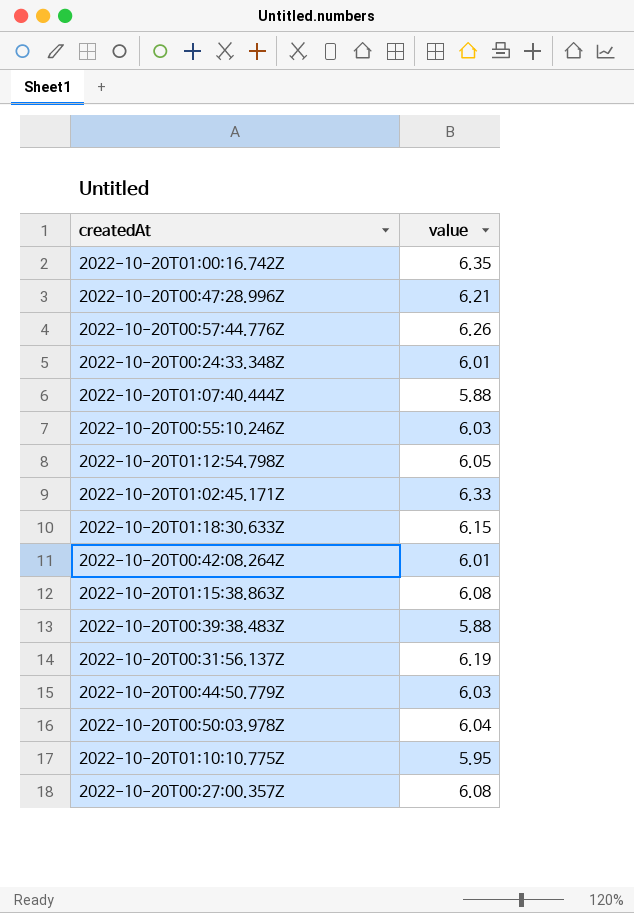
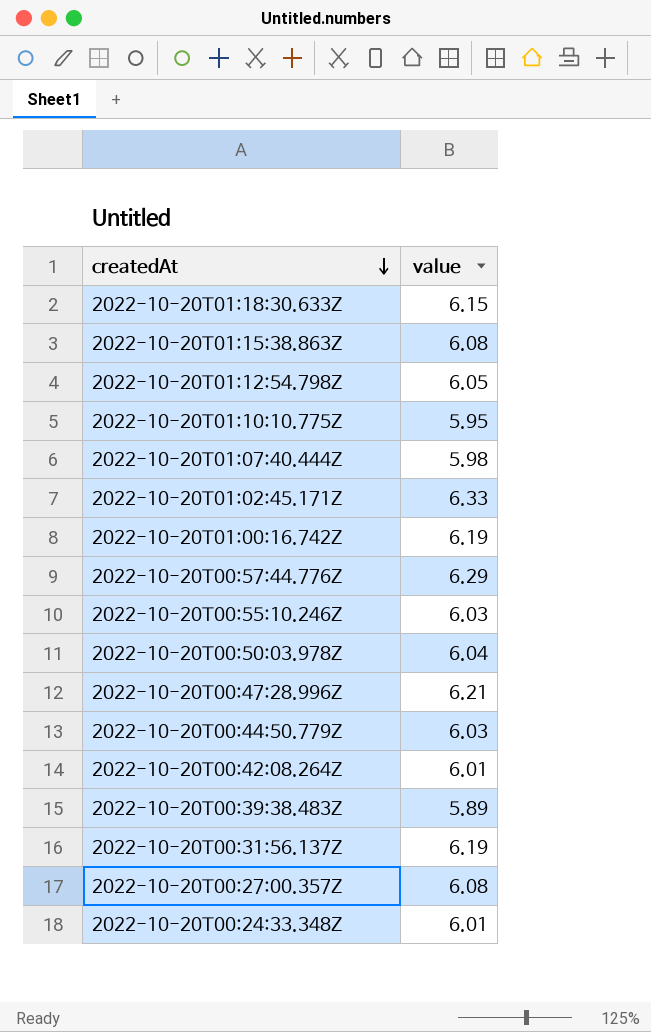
row order: none -> createdAt descending
2022-10-20T01:07:40.444Z | value: 5.88 -> 5.98
2022-10-20T01:00:16.742Z | value: 6.35 -> 6.19
2022-10-20T00:57:44.776Z | value: 6.26 -> 6.29
2022-10-20T00:39:38.483Z | value: 5.88 -> 5.89

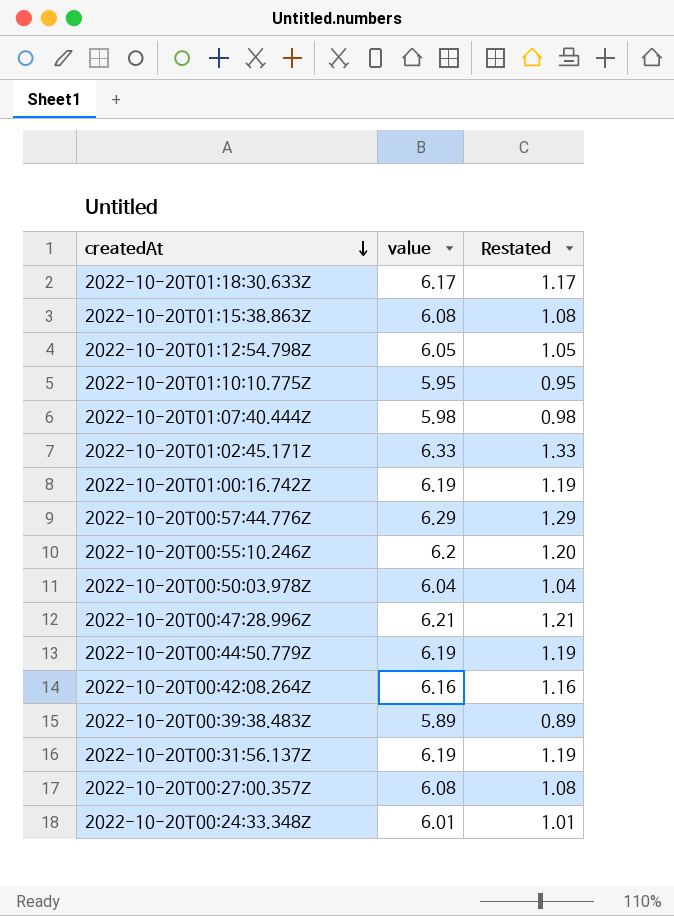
column Restated | formula: none -> [value] - 5
2022-10-20T01:18:30.633Z | value: 6.15 -> 6.17
2022-10-20T00:55:10.246Z | value: 6.03 -> 6.2
2022-10-20T00:44:50.779Z | value: 6.03 -> 6.19
2022-10-20T00:42:08.264Z | value: 6.01 -> 6.16

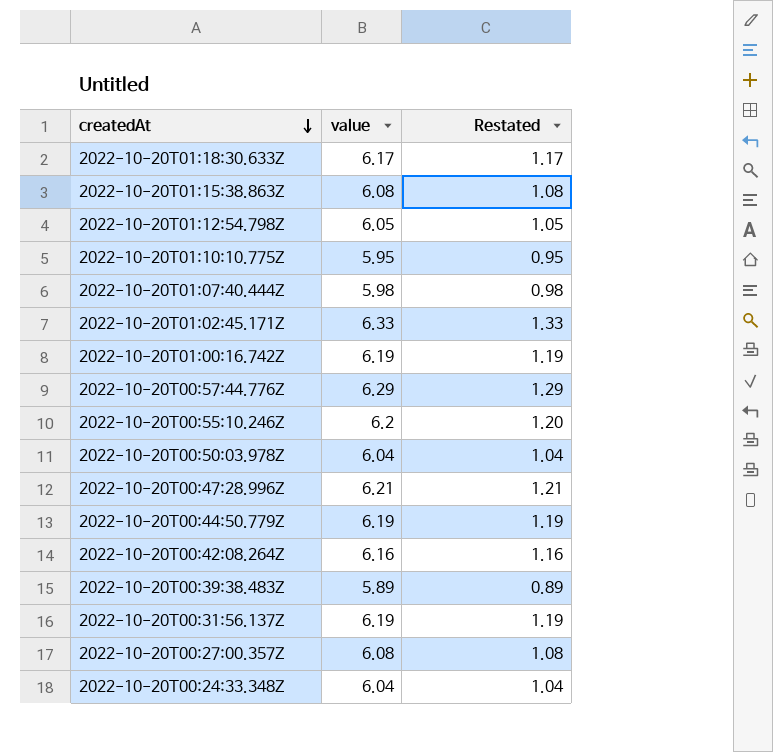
2022-10-20T00:24:33.348Z | value: 6.01 -> 6.04
2022-10-20T00:24:33.348Z | Restated: 1.01 -> 1.04

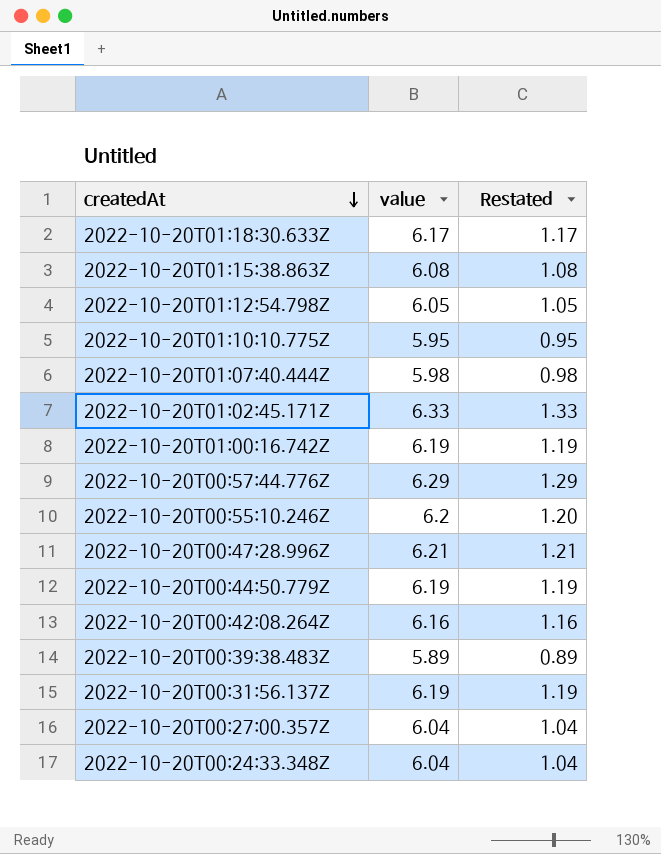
row 2022-10-20T00:50:03.978Z: 6.04 | 1.04 -> none
2022-10-20T00:27:00.357Z | value: 6.08 -> 6.04
2022-10-20T00:27:00.357Z | Restated: 1.08 -> 1.04

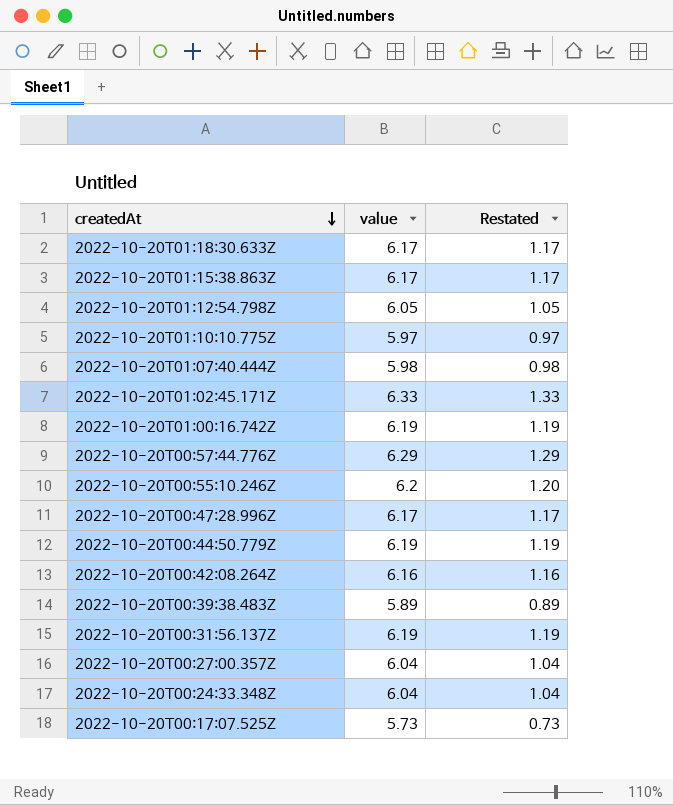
2022-10-20T01:15:38.863Z | value: 6.08 -> 6.17
2022-10-20T01:15:38.863Z | Restated: 1.08 -> 1.17
2022-10-20T01:10:10.775Z | value: 5.95 -> 5.97
2022-10-20T01:10:10.775Z | Restated: 0.95 -> 0.97
2022-10-20T00:47:28.996Z | value: 6.21 -> 6.17
2022-10-20T00:47:28.996Z | Restated: 1.21 -> 1.17
row 2022-10-20T00:17:07.525Z: none -> 5.73 | 0.73

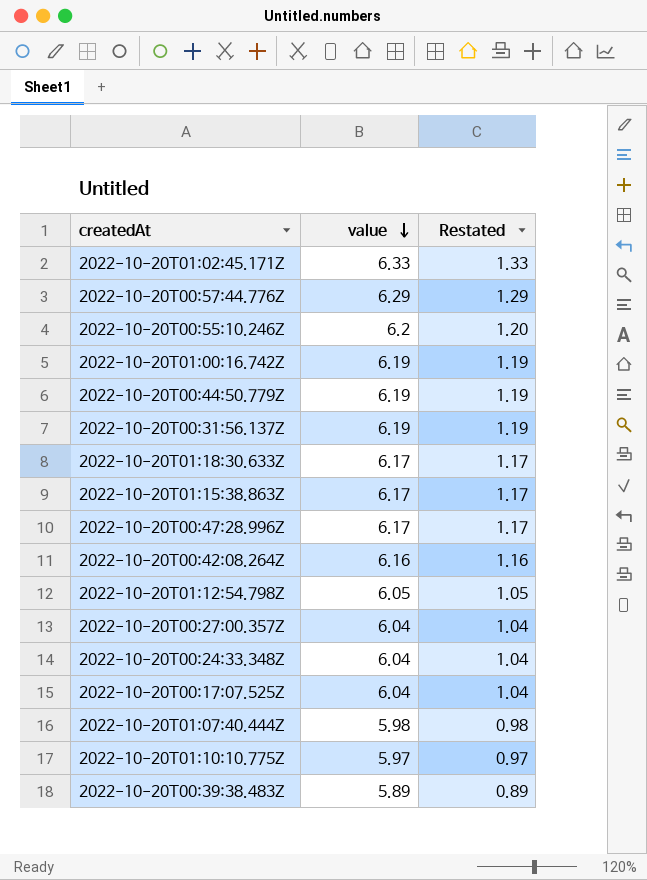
row order: createdAt descending -> value descending
2022-10-20T00:17:07.525Z | value: 5.73 -> 6.04
2022-10-20T00:17:07.525Z | Restated: 0.73 -> 1.04

